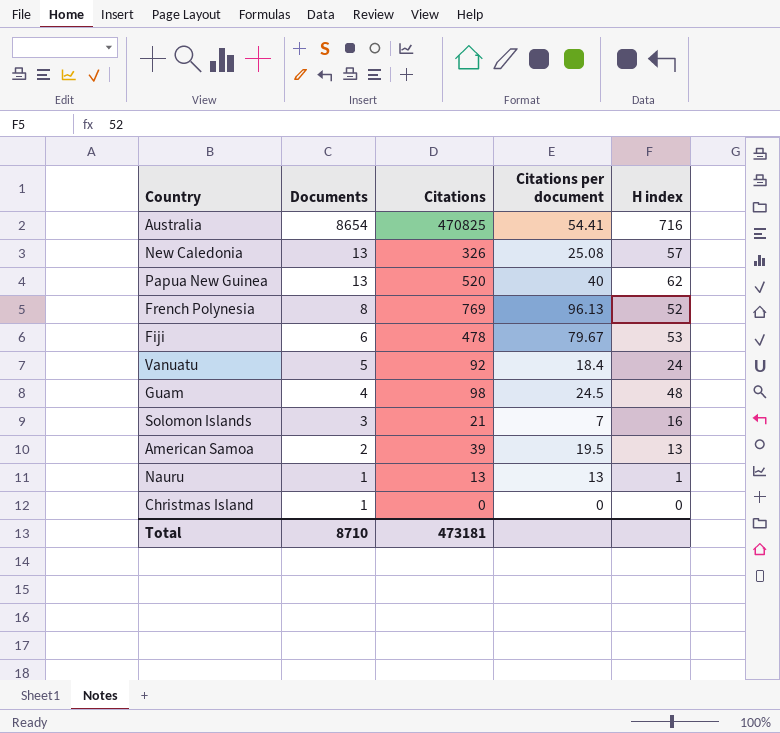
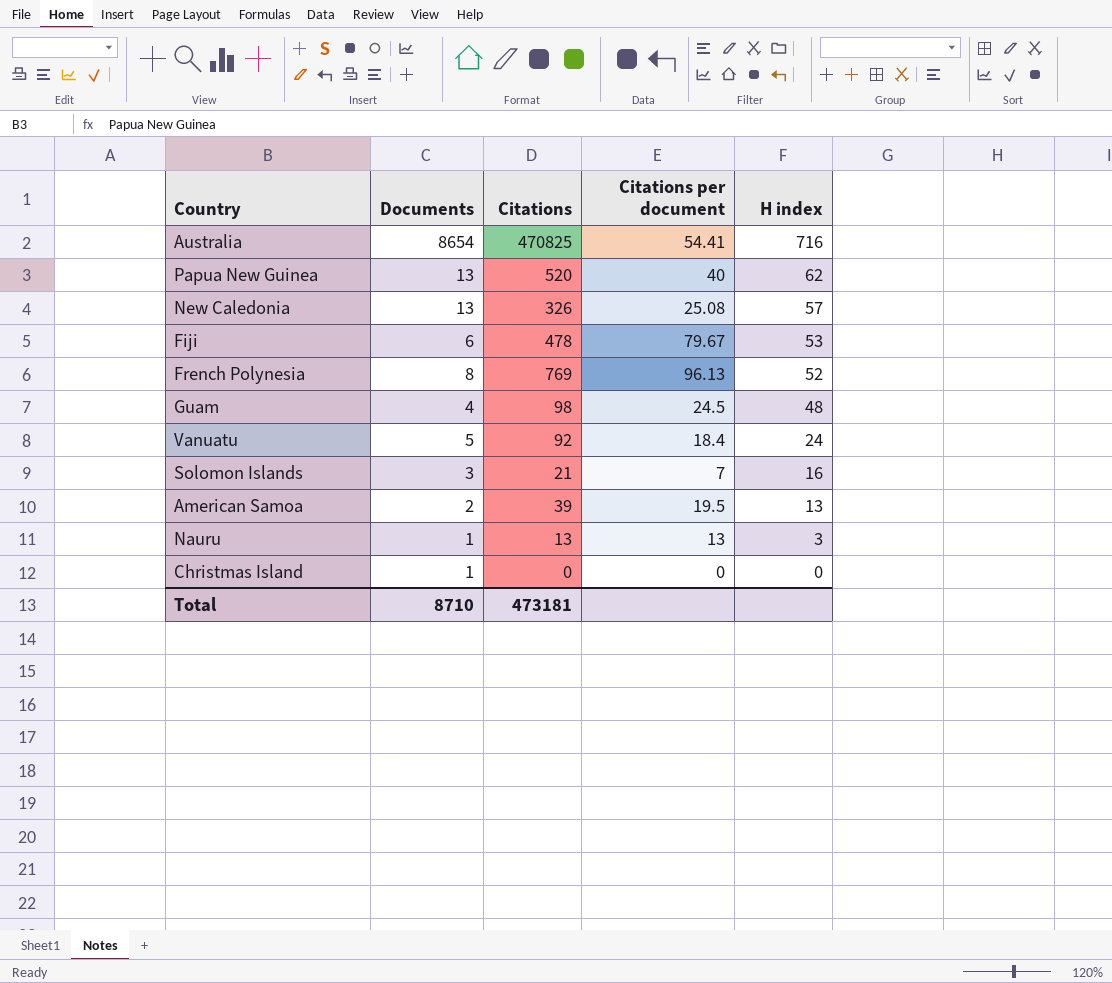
row order: Documents descending -> H index descending
Nauru | H index: 1 -> 3

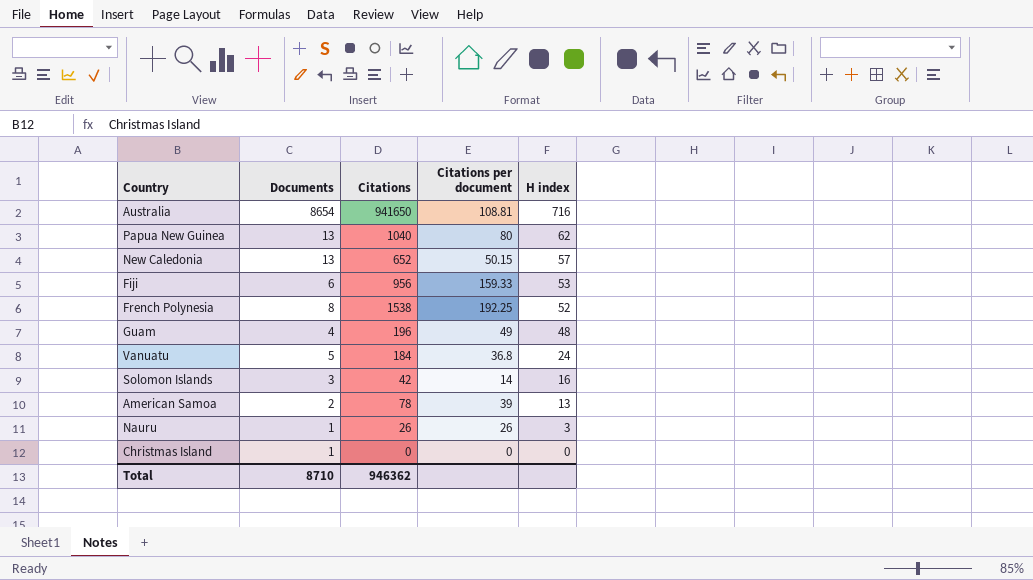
Australia | Citations: 470825 -> 941650
Australia | Citations per document: 54.41 -> 108.81
Papua New Guinea | Citations: 520 -> 1040
Papua New Guinea | Citations per document: 40 -> 80
New Caledonia | Citations: 326 -> 652
New Caledonia | Citations per document: 25.08 -> 50.15
Fiji | Citations: 478 -> 956
Fiji | Citations per document: 79.67 -> 159.33
French Polynesia | Citations: 769 -> 1538
French Polynesia | Citations per document: 96.13 -> 192.25
Guam | Citations: 98 -> 196
Guam | Citations per document: 24.5 -> 49
Vanuatu | Citations: 92 -> 184
Vanuatu | Citations per document: 18.4 -> 36.8
Solomon Islands | Citations: 21 -> 42
Solomon Islands | Citations per document: 7 -> 14
American Samoa | Citations: 39 -> 78
American Samoa | Citations per document: 19.5 -> 39
Nauru | Citations: 13 -> 26
Nauru | Citations per document: 13 -> 26
Total | Citations: 473181 -> 946362

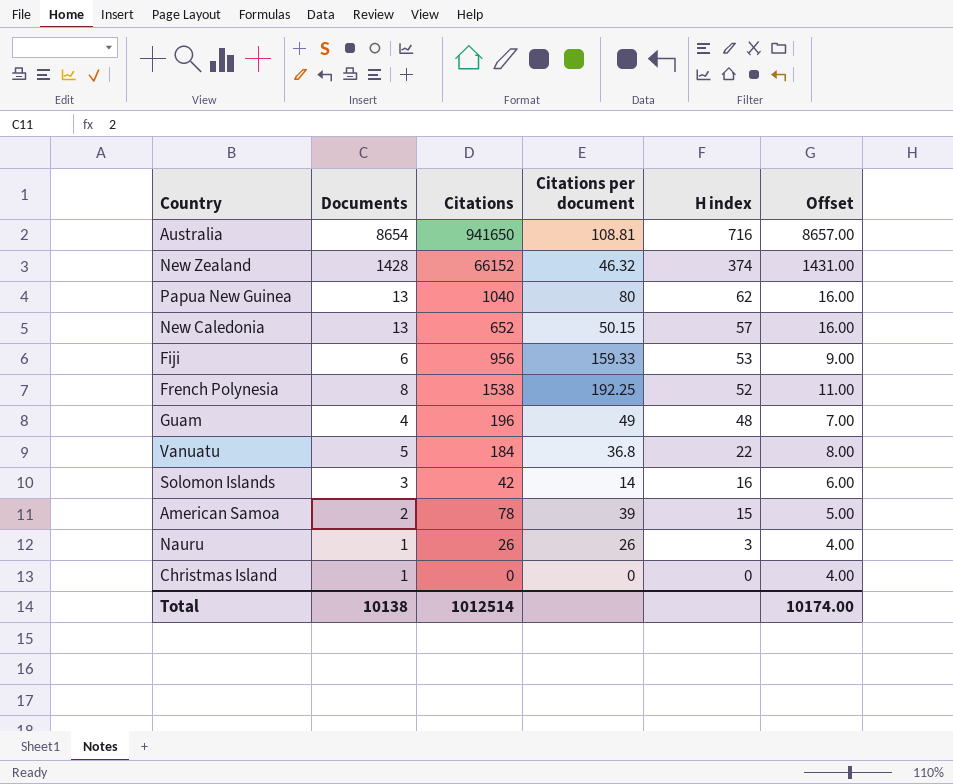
column Offset | formula: none -> [Documents] + 3
row New Zealand: none -> 1428 | 66152 | 46.32 | 374 | 1431.00
Vanuatu | H index: 24 -> 22
American Samoa | H index: 13 -> 15
Total | Documents: 8710 -> 10138
Total | Citations: 946362 -> 1012514

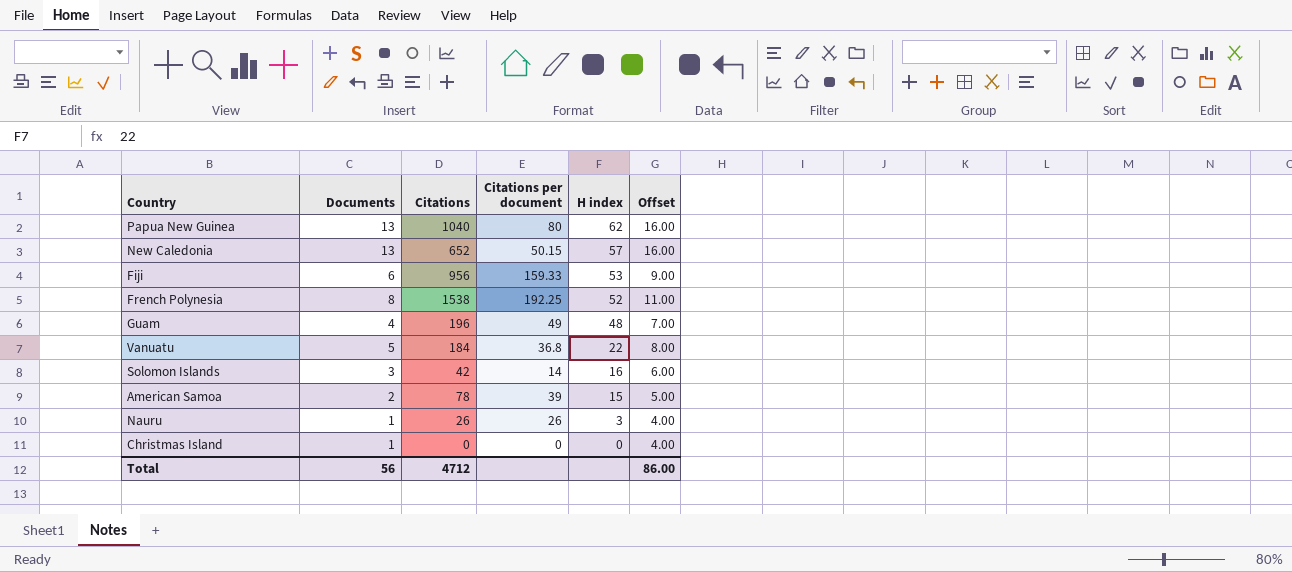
row Australia: 8654 | 941650 | 108.81 | 716 | 8657.00 -> none
row New Zealand: 1428 | 66152 | 46.32 | 374 | 1431.00 -> none
Total | Documents: 10138 -> 56
Total | Citations: 1012514 -> 4712
Total | Offset: 10174.00 -> 86.00

